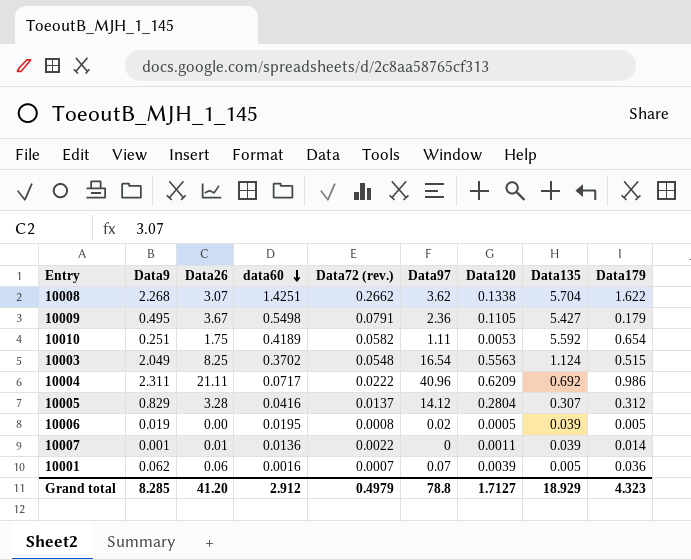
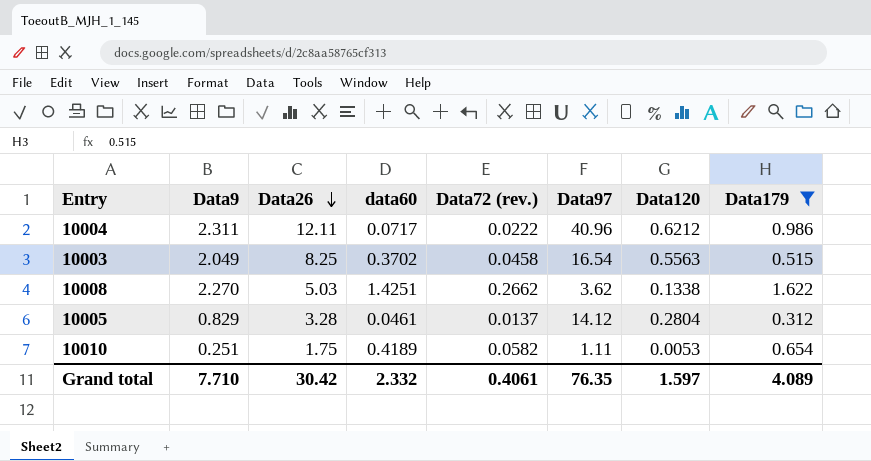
filter: none -> Data179 >= 0.312
row order: data60 descending -> Data26 descending
column Data135 | position: 8 -> none
10004 | Data26: 21.11 -> 12.11
10004 | Data120: 0.6209 -> 0.6212
10003 | Data72 (rev.): 0.0548 -> 0.0458
10008 | Data9: 2.268 -> 2.270
10008 | Data26: 3.07 -> 5.03
10005 | data60: 0.0416 -> 0.0461
Grand total | Data9: 8.285 -> 7.710
Grand total | Data26: 41.20 -> 30.42
Grand total | data60: 2.912 -> 2.332
Grand total | Data72 (rev.): 0.4979 -> 0.4061
Grand total | Data97: 78.8 -> 76.35
Grand total | Data120: 1.7127 -> 1.597
Grand total | Data179: 4.323 -> 4.089

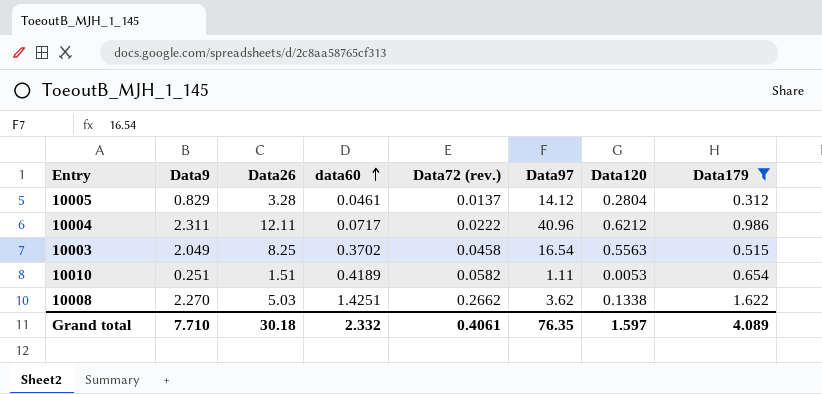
row order: Data26 descending -> data60 ascending
10010 | Data26: 1.75 -> 1.51
Grand total | Data26: 30.42 -> 30.18

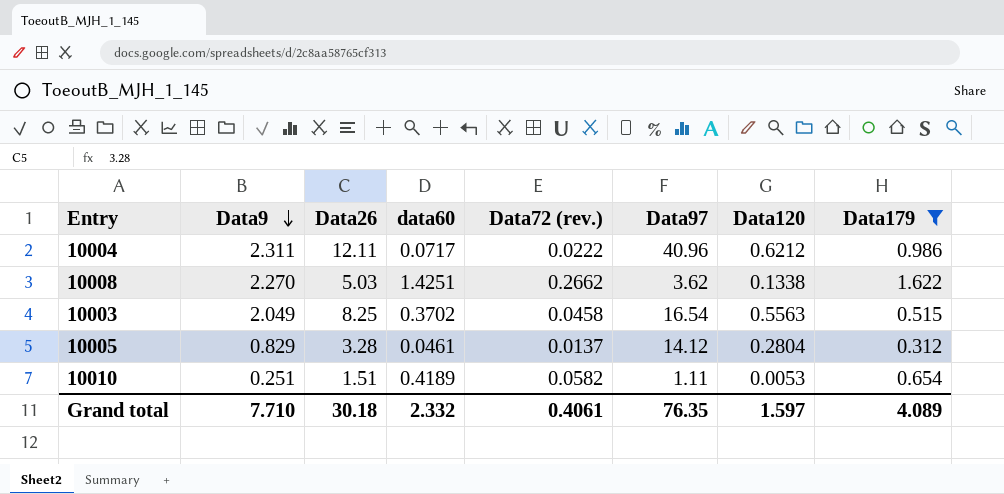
row order: data60 ascending -> Data9 descending

